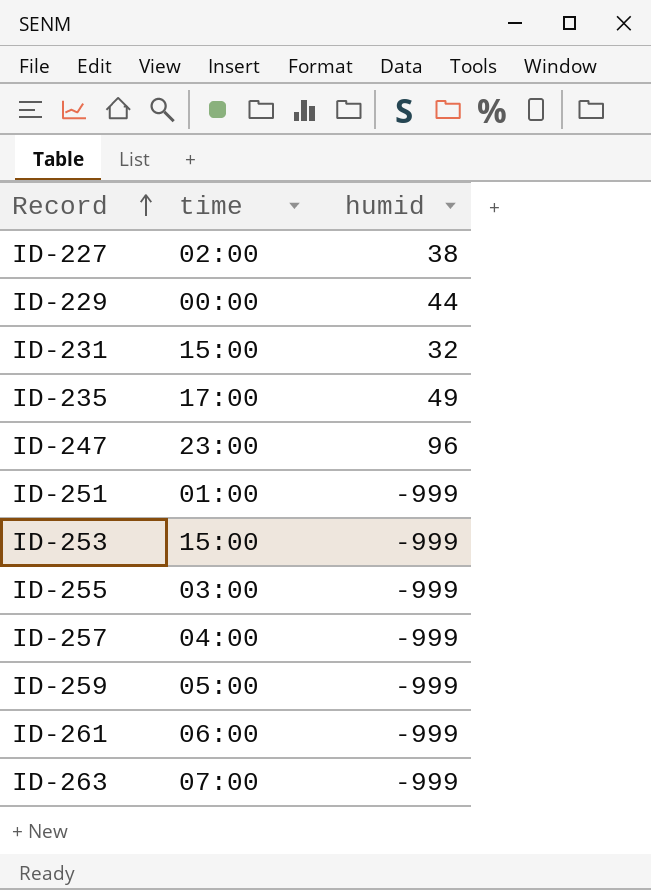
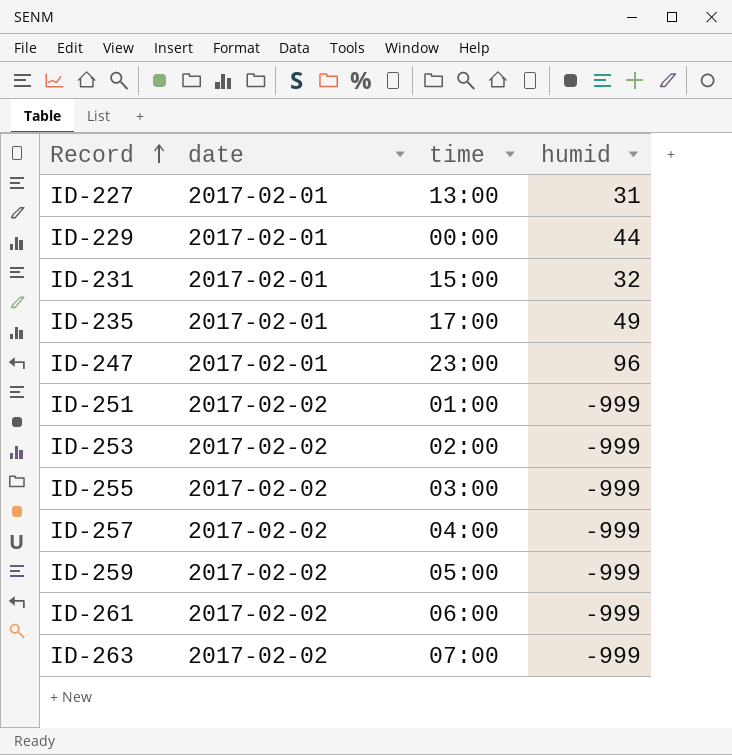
column date | position: none -> 2
ID-227 | time: 02:00 -> 13:00
ID-227 | humid: 38 -> 31
ID-253 | time: 15:00 -> 02:00

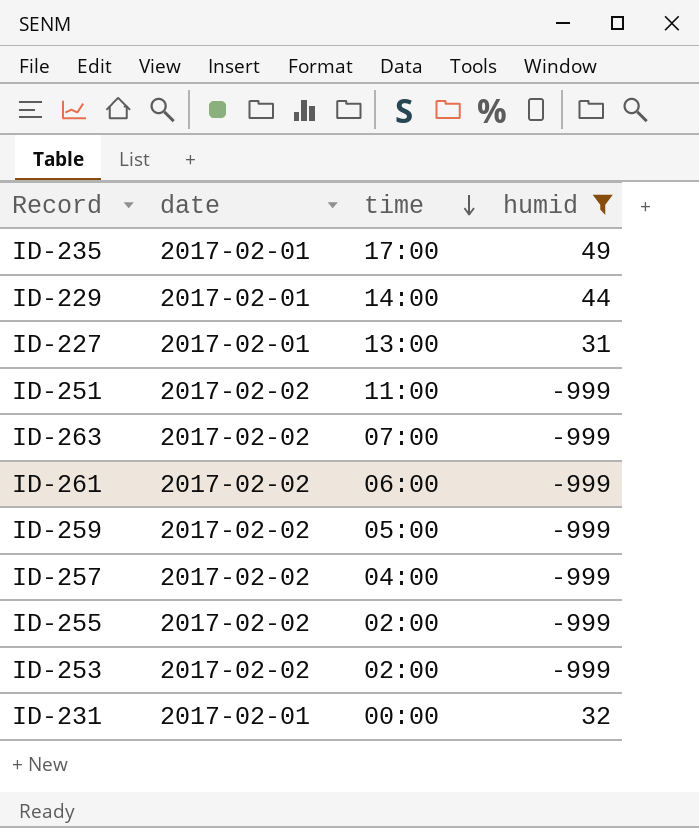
filter: none -> humid != 96
row order: Record ascending -> time descending
ID-229 | time: 00:00 -> 14:00
ID-251 | time: 01:00 -> 11:00
ID-255 | time: 03:00 -> 02:00
ID-231 | time: 15:00 -> 00:00

